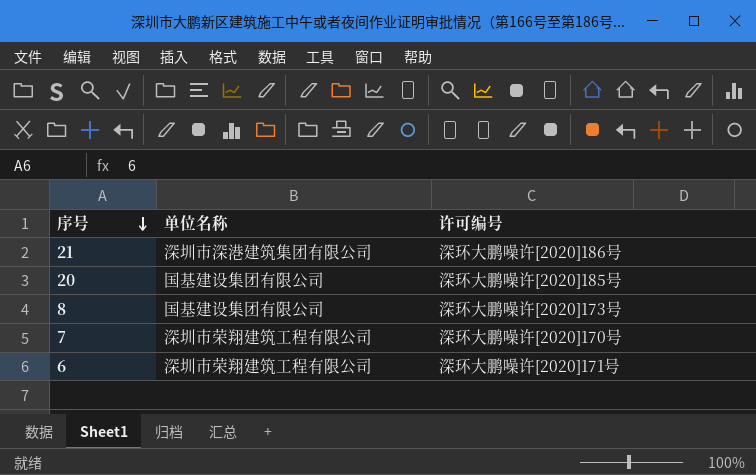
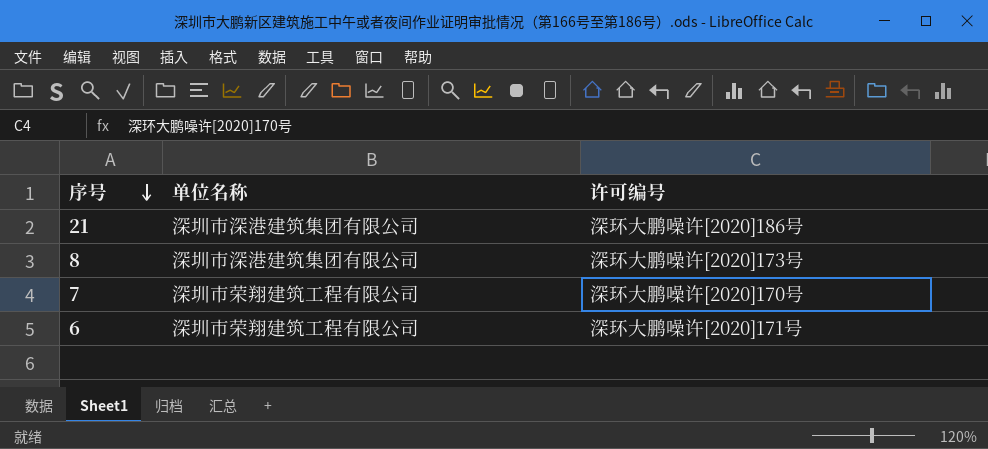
row 20: 国基建设集团有限公司 | 深环大鹏噪许[2020]185号 -> none
8 | 单位名称: 国基建设集团有限公司 -> 深圳市深港建筑集团有限公司

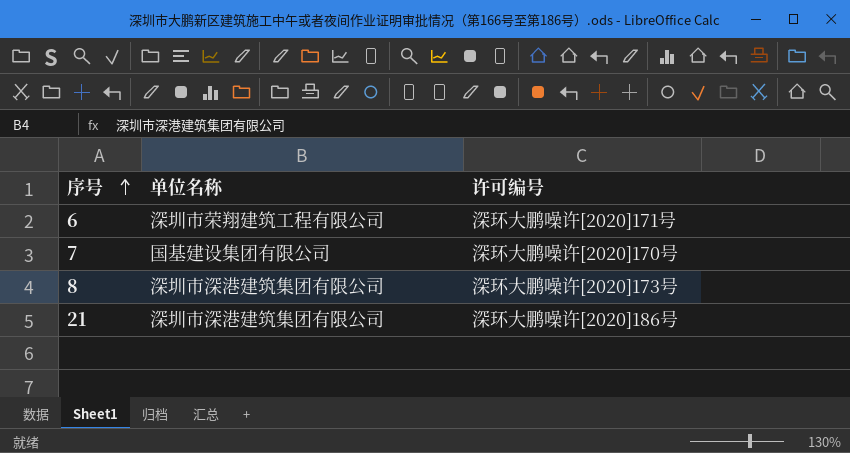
row order: 序号 descending -> 序号 ascending
7 | 单位名称: 深圳市荣翔建筑工程有限公司 -> 国基建设集团有限公司

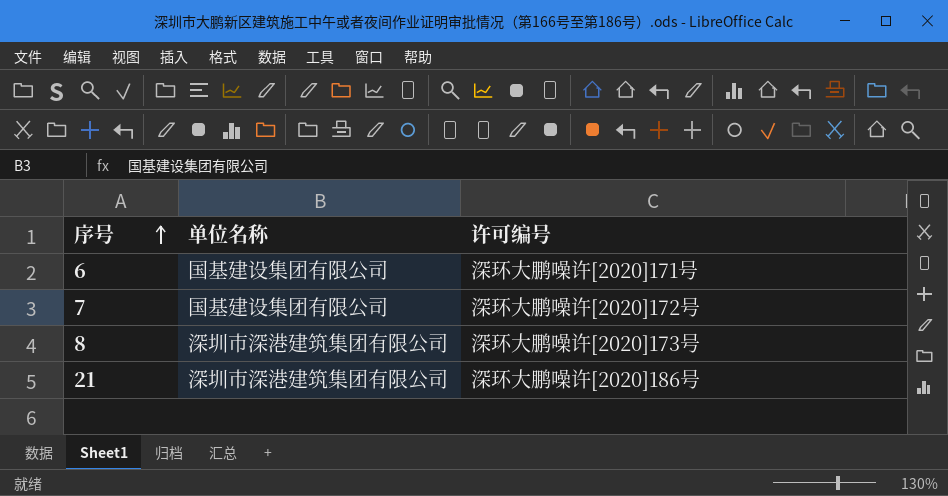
6 | 单位名称: 深圳市荣翔建筑工程有限公司 -> 国基建设集团有限公司
7 | 许可编号: 深环大鹏噪许[2020]170号 -> 深环大鹏噪许[2020]172号

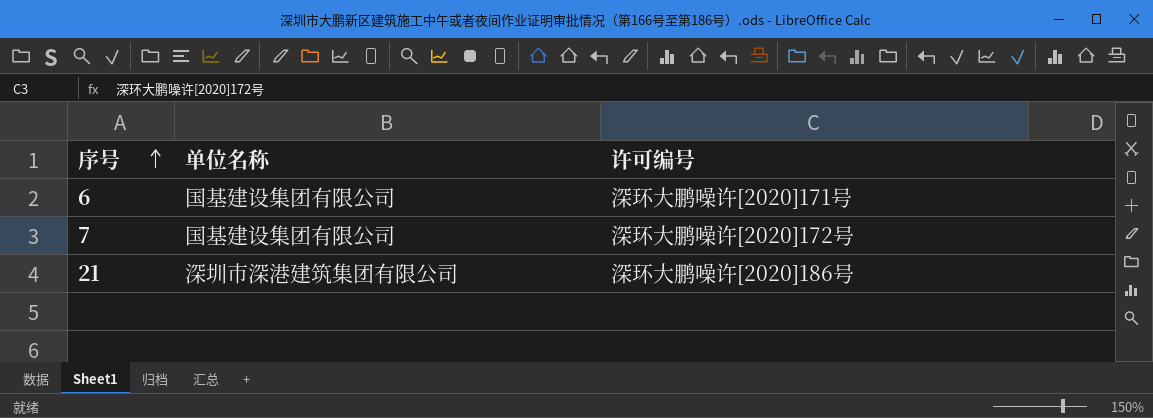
row 8: 深圳市深港建筑集团有限公司 | 深环大鹏噪许[2020]173号 -> none

